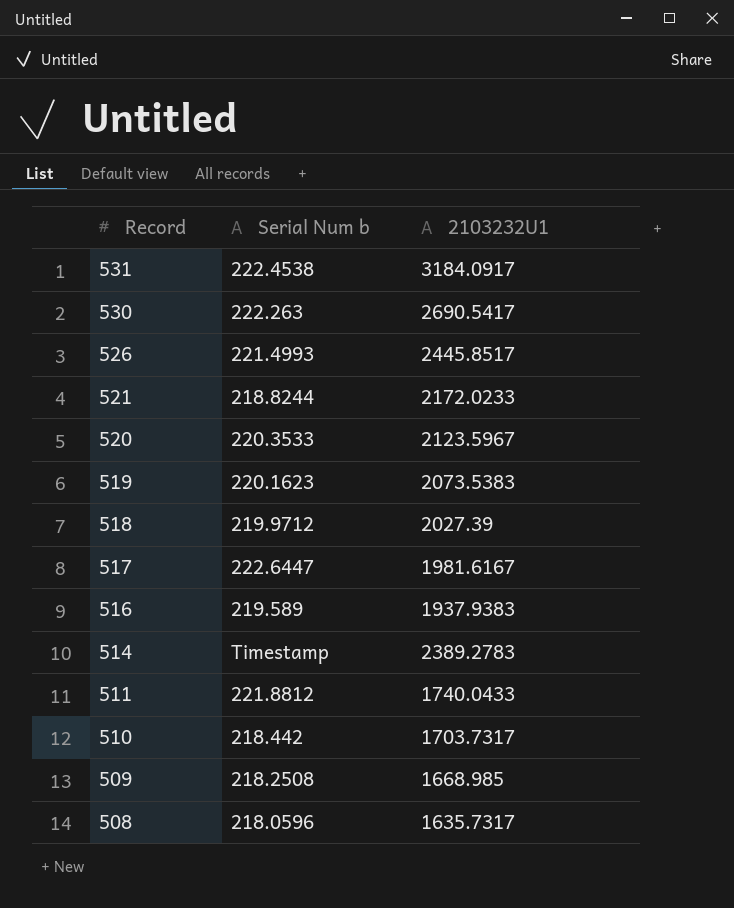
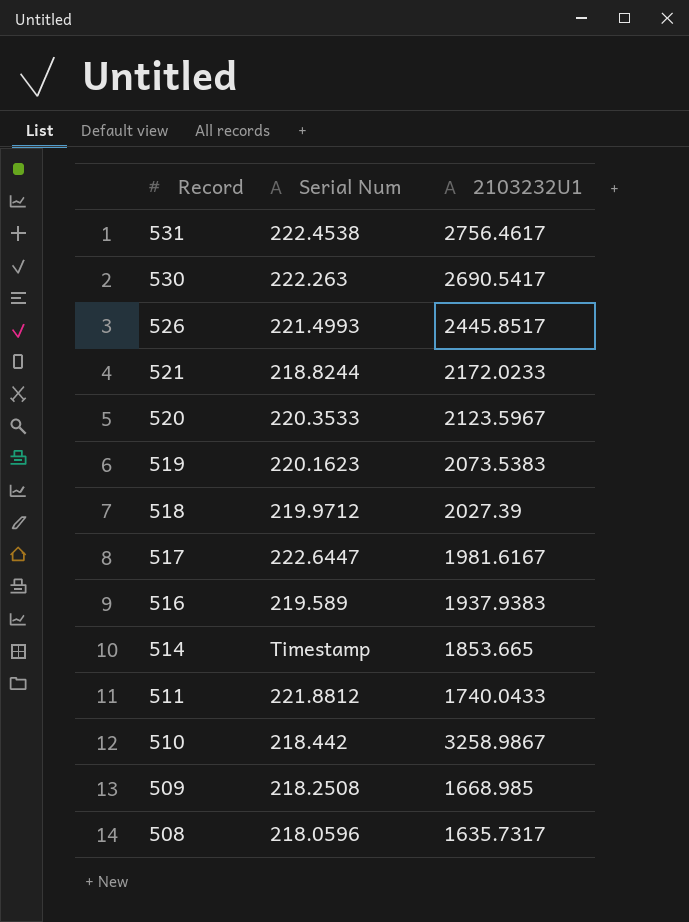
column name: Serial Num b -> Serial Num
531 | 2103232U1: 3184.0917 -> 2756.4617
514 | 2103232U1: 2389.2783 -> 1853.665
510 | 2103232U1: 1703.7317 -> 3258.9867

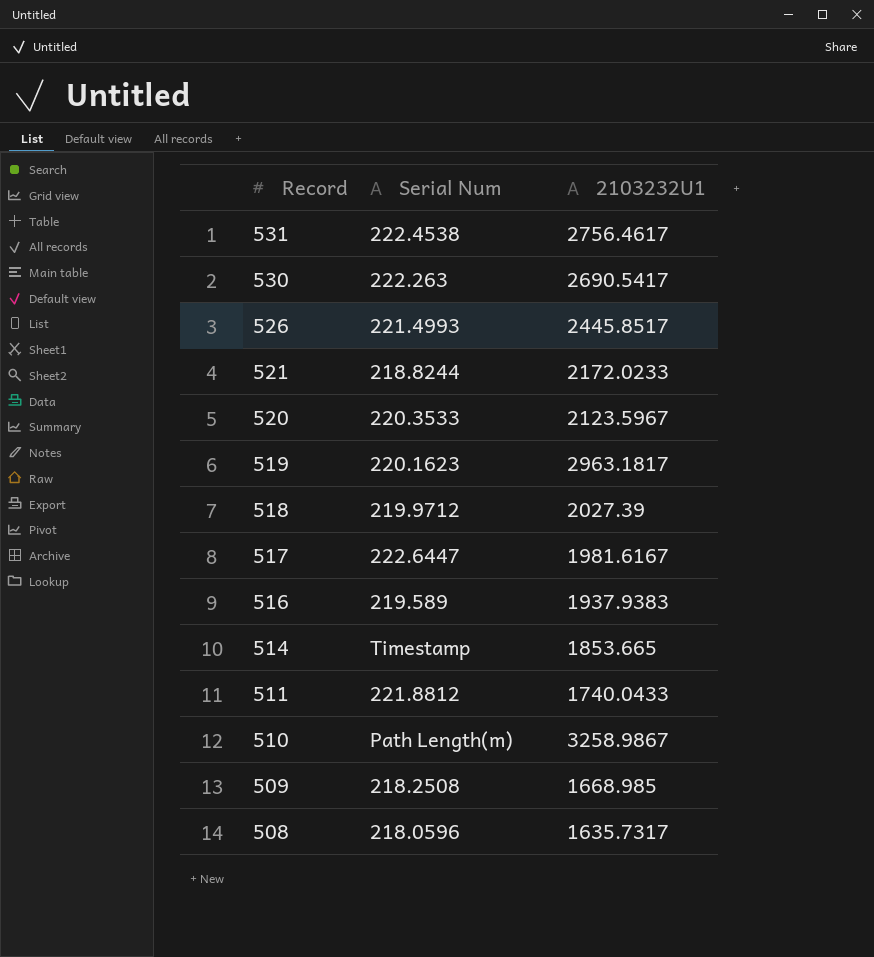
519 | 2103232U1: 2073.5383 -> 2963.1817
510 | Serial Num: 218.442 -> Path Length(m)

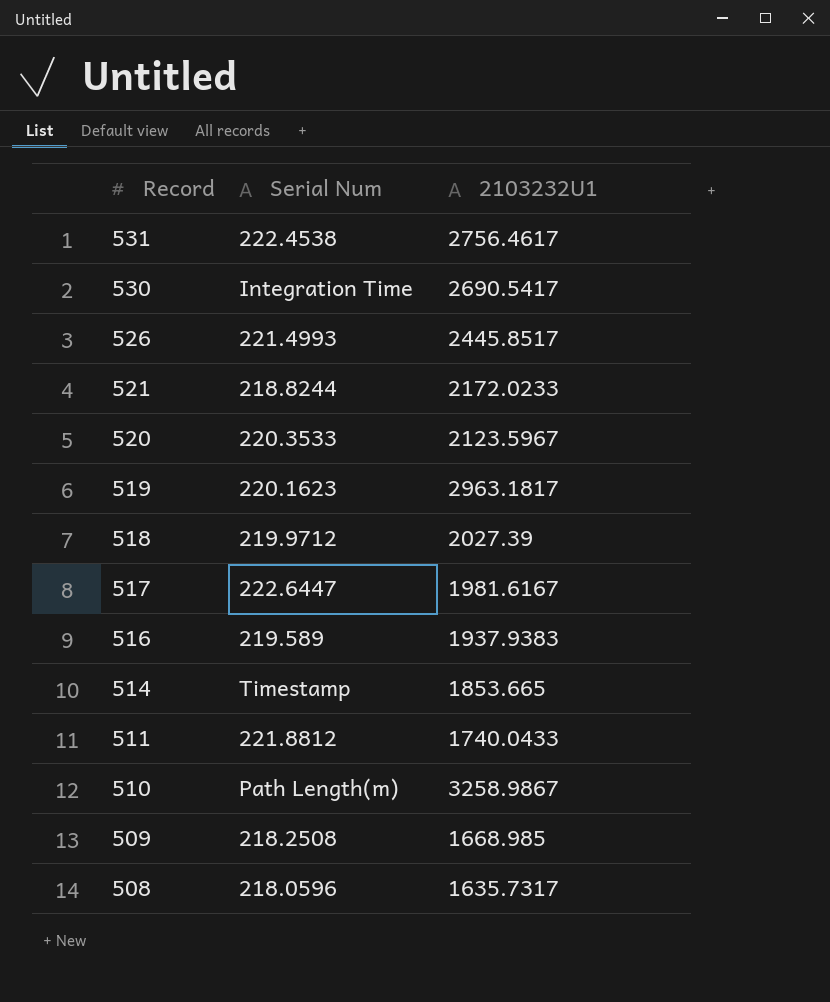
530 | Serial Num: 222.263 -> Integration Time

